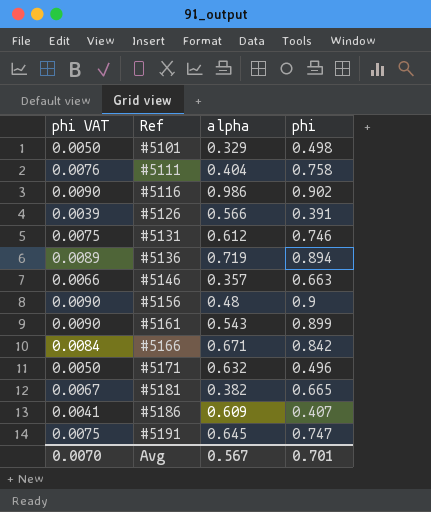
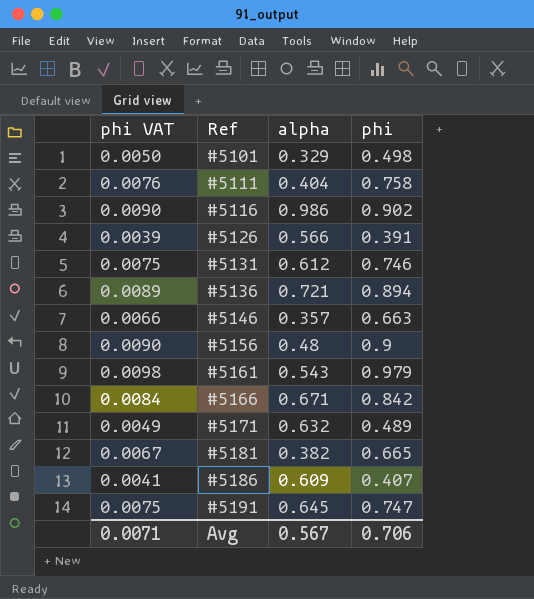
#5136 | alpha: 0.719 -> 0.721
#5161 | phi VAT: 0.0090 -> 0.0098
#5161 | phi: 0.899 -> 0.979
#5171 | phi VAT: 0.0050 -> 0.0049
#5171 | phi: 0.496 -> 0.489
Avg | phi VAT: 0.0070 -> 0.0071
Avg | phi: 0.701 -> 0.706

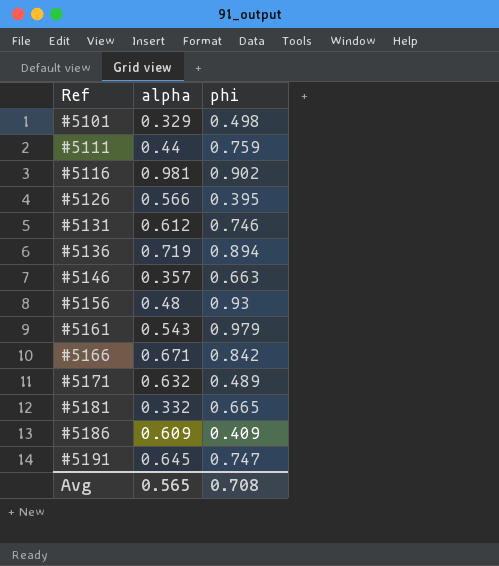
column phi VAT | formula: [phi] * 0.01 -> none
#5111 | alpha: 0.404 -> 0.44
#5111 | phi: 0.758 -> 0.759
#5116 | alpha: 0.986 -> 0.981
#5126 | phi: 0.391 -> 0.395
#5136 | alpha: 0.721 -> 0.719
#5156 | phi: 0.9 -> 0.93
#5181 | alpha: 0.382 -> 0.332
#5186 | phi: 0.407 -> 0.409
Avg | alpha: 0.567 -> 0.565
Avg | phi: 0.706 -> 0.708

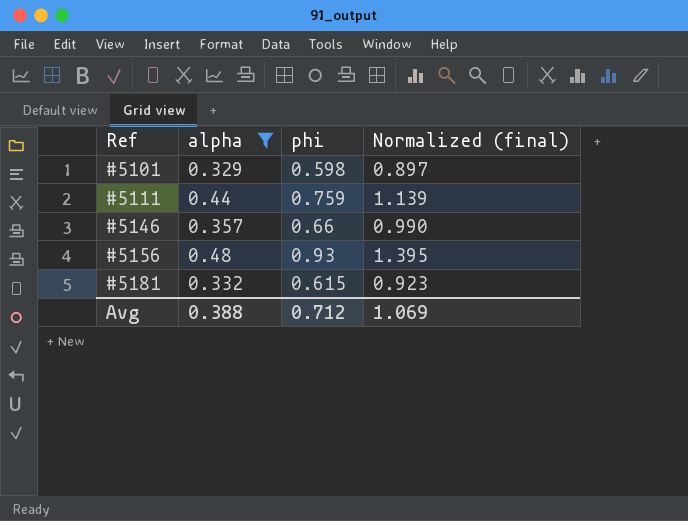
filter: none -> alpha <= 0.48
column Normalized (final) | formula: none -> [phi] * 1.5
#5101 | phi: 0.498 -> 0.598
#5146 | phi: 0.663 -> 0.66
#5181 | phi: 0.665 -> 0.615
Avg | alpha: 0.565 -> 0.388
Avg | phi: 0.708 -> 0.712

